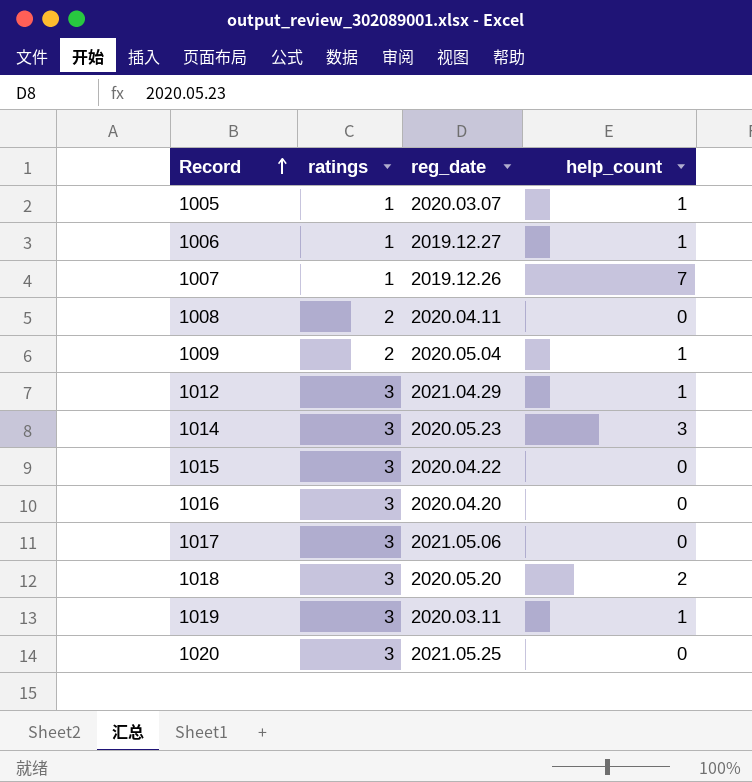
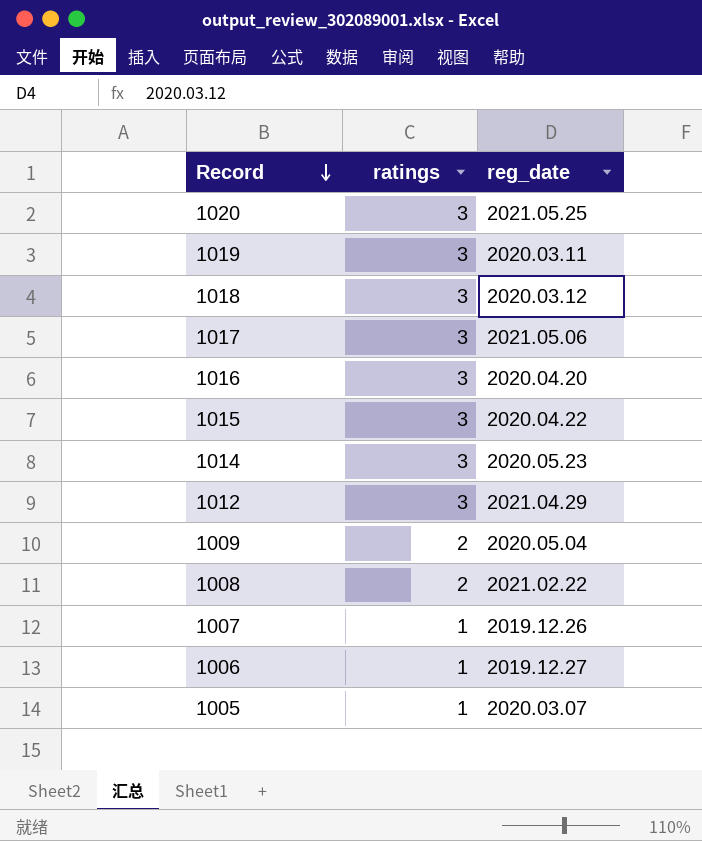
row order: Record ascending -> Record descending
column help_count | position: 4 -> none
1018 | reg_date: 2020.05.20 -> 2020.03.12
1008 | reg_date: 2020.04.11 -> 2021.02.22

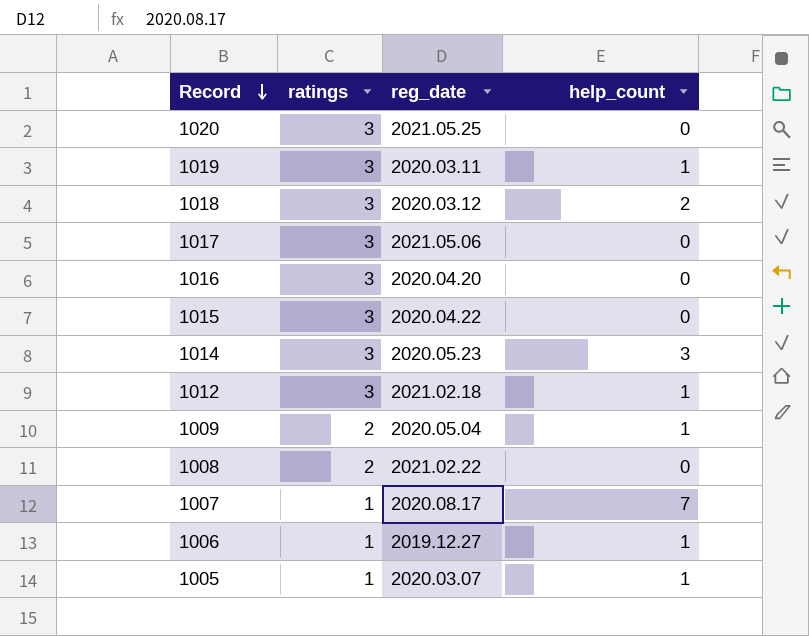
column help_count | position: none -> 4
1012 | reg_date: 2021.04.29 -> 2021.02.18
1007 | reg_date: 2019.12.26 -> 2020.08.17

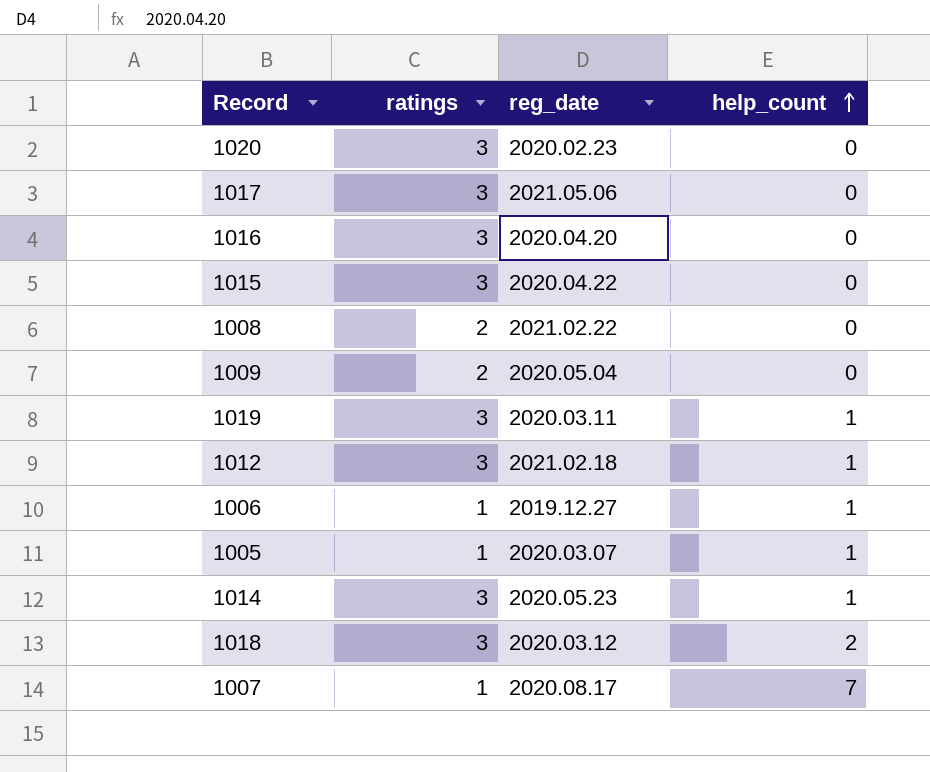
row order: Record descending -> help_count ascending
1020 | reg_date: 2021.05.25 -> 2020.02.23
1009 | help_count: 1 -> 0
1014 | help_count: 3 -> 1

